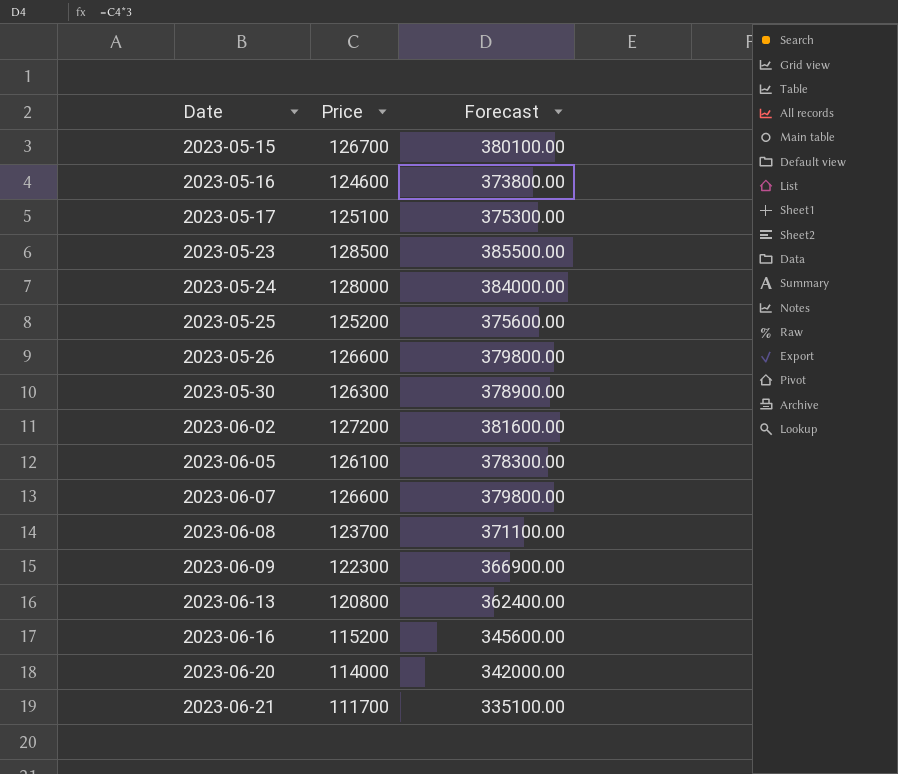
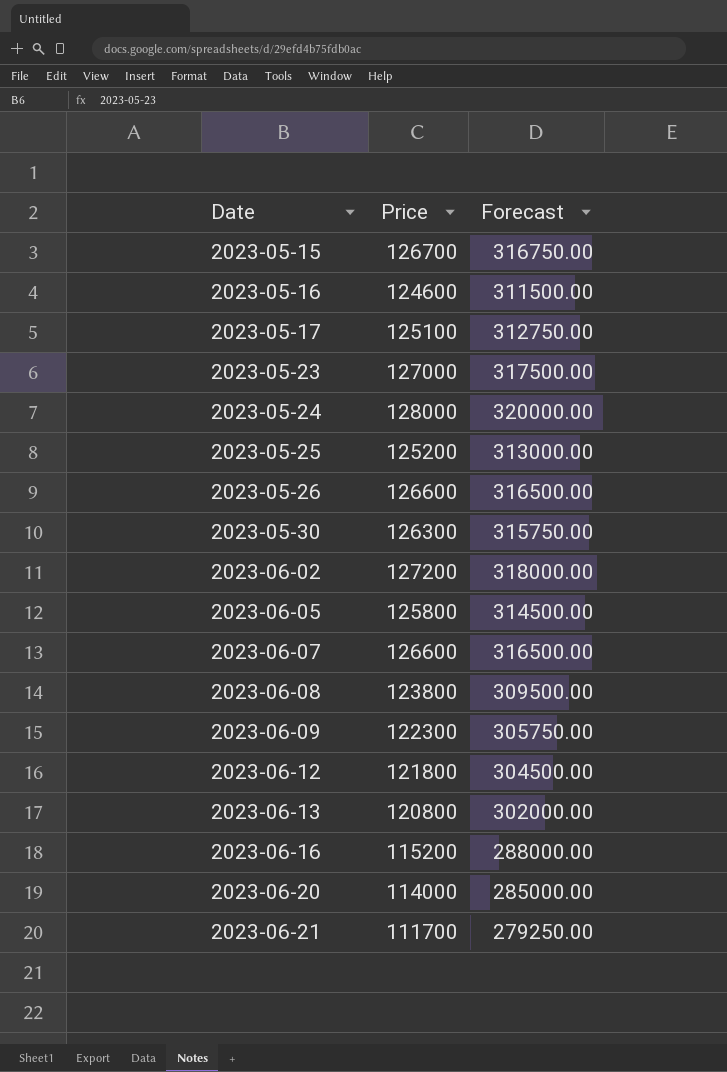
column Forecast | formula: [Price] * 3 -> [Price] * 2.5
2023-05-23 | Price: 128500 -> 127000
2023-06-05 | Price: 126100 -> 125800
2023-06-08 | Price: 123700 -> 123800
row 2023-06-12: none -> 121800 | 304500.00

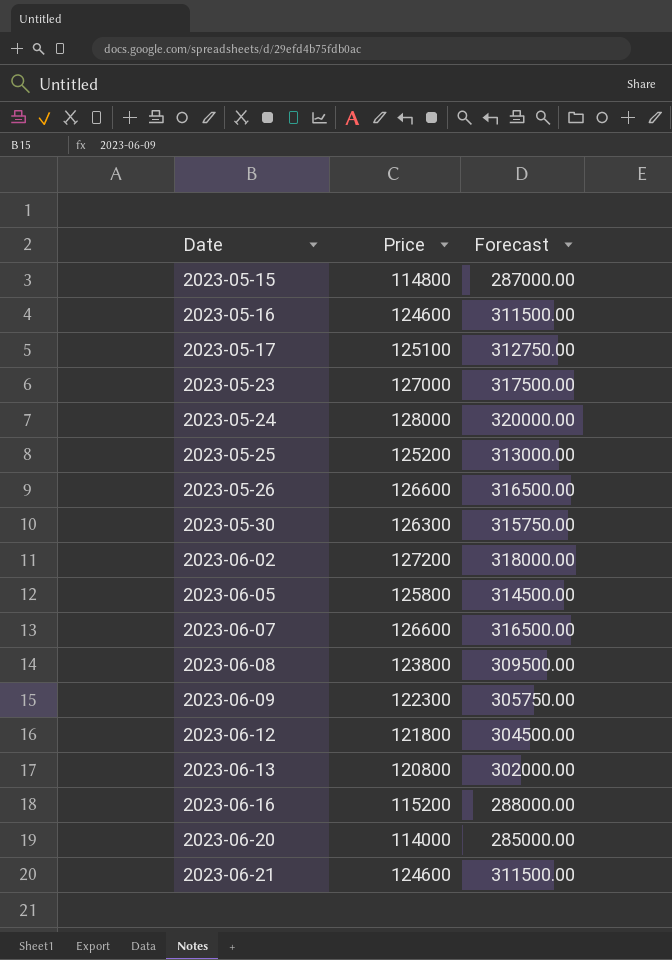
2023-05-15 | Price: 126700 -> 114800
2023-05-15 | Forecast: 316750.00 -> 287000.00
2023-06-21 | Price: 111700 -> 124600
2023-06-21 | Forecast: 279250.00 -> 311500.00

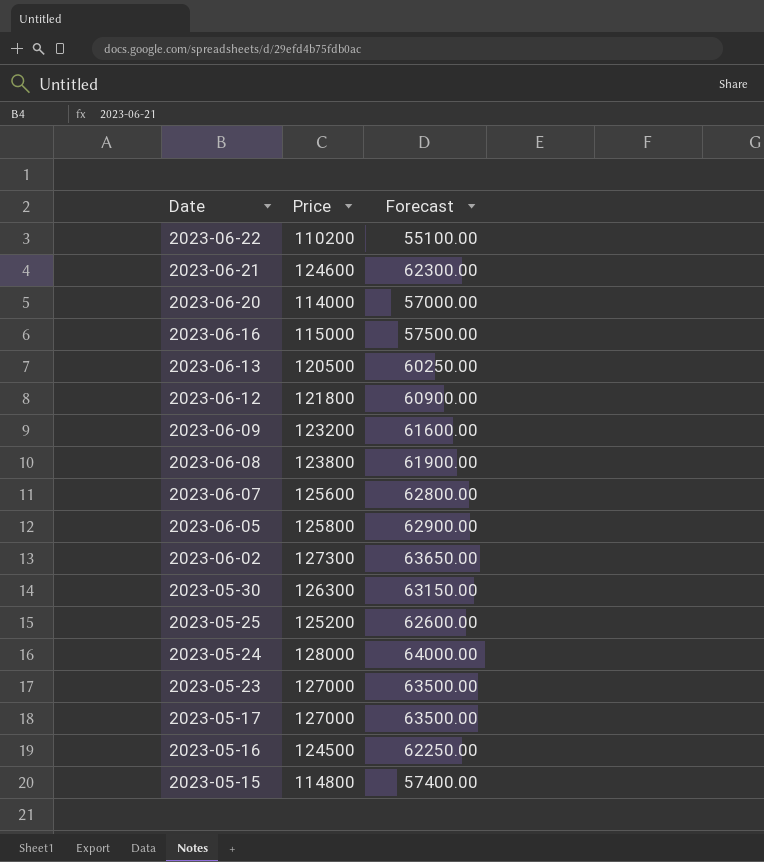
row order: Date ascending -> Date descending
column Forecast | formula: [Price] * 2.5 -> [Price] * 0.5
row 2023-05-26: 126600 | 316500.00 -> none
row 2023-06-22: none -> 110200 | 55100.00
2023-06-16 | Price: 115200 -> 115000
2023-06-13 | Price: 120800 -> 120500
2023-06-09 | Price: 122300 -> 123200
2023-06-07 | Price: 126600 -> 125600
2023-06-02 | Price: 127200 -> 127300
2023-05-17 | Price: 125100 -> 127000
2023-05-16 | Price: 124600 -> 124500

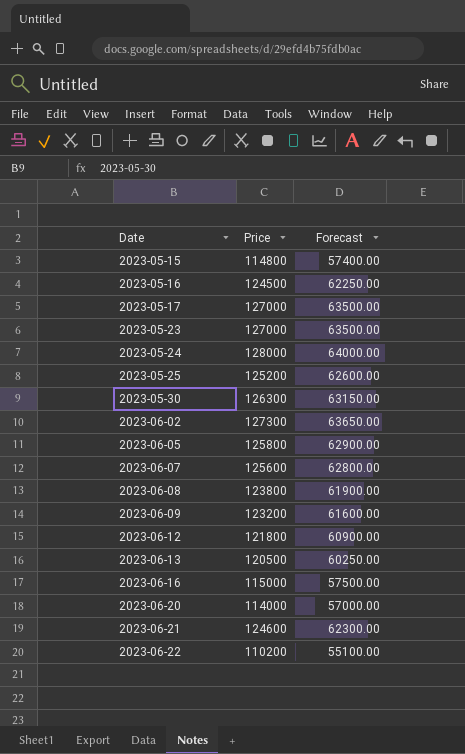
row order: Date descending -> Date ascending

